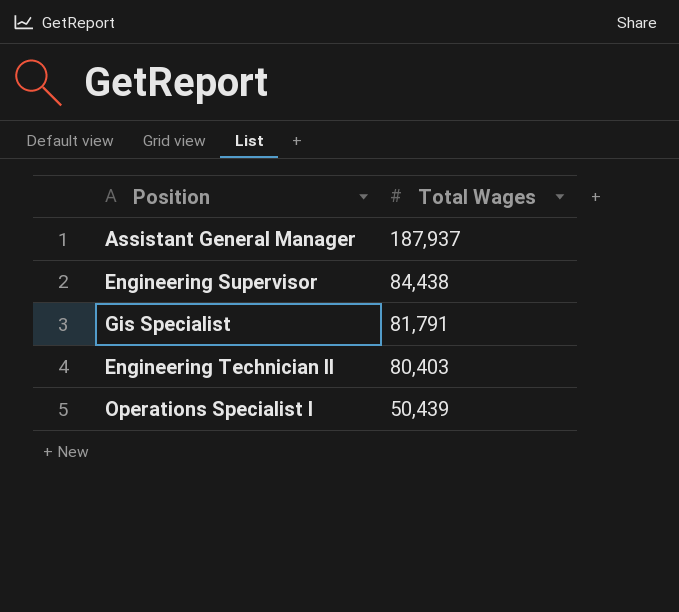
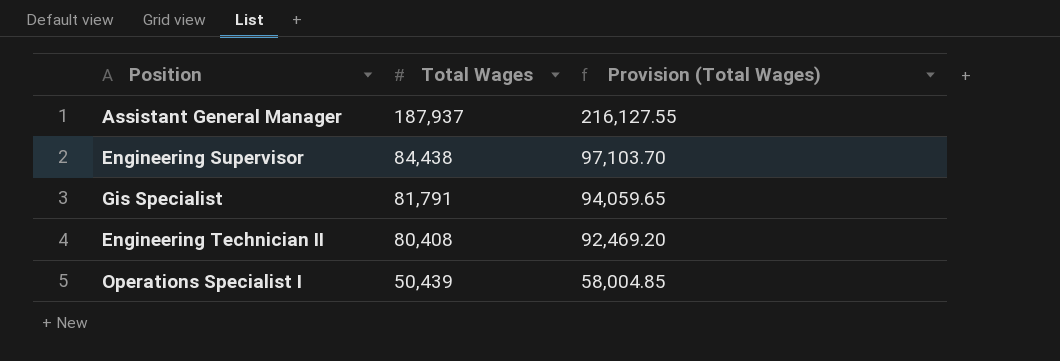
column Provision (Total Wages) | formula: none -> [Total Wages] * 1.15
Engineering Technician II | Total Wages: 80,403 -> 80,408

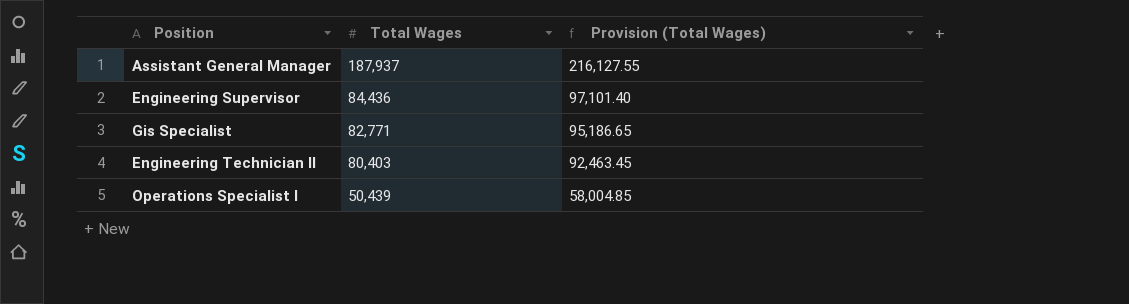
Engineering Supervisor | Total Wages: 84,438 -> 84,436
Engineering Supervisor | Provision (Total Wages): 97,103.70 -> 97,101.40
Gis Specialist | Total Wages: 81,791 -> 82,771
Gis Specialist | Provision (Total Wages): 94,059.65 -> 95,186.65
Engineering Technician II | Total Wages: 80,408 -> 80,403
Engineering Technician II | Provision (Total Wages): 92,469.20 -> 92,463.45

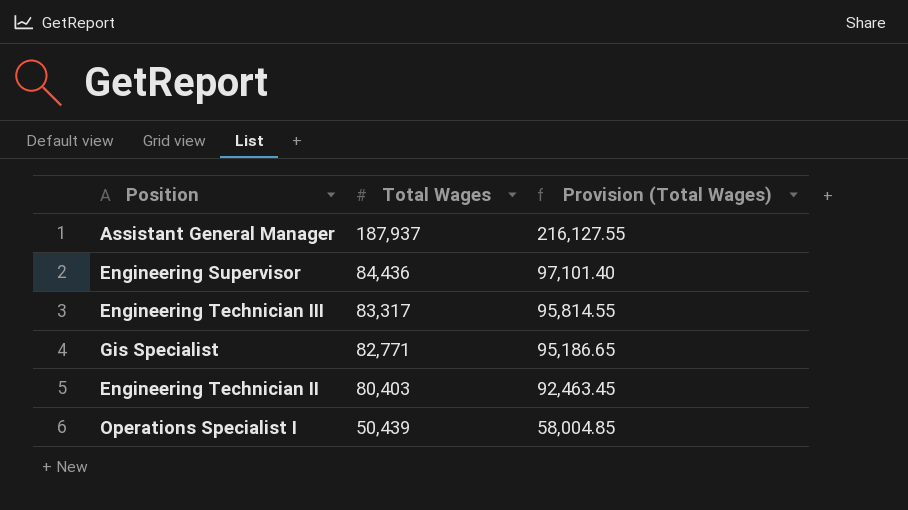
row Engineering Technician III: none -> 83,317 | 95,814.55

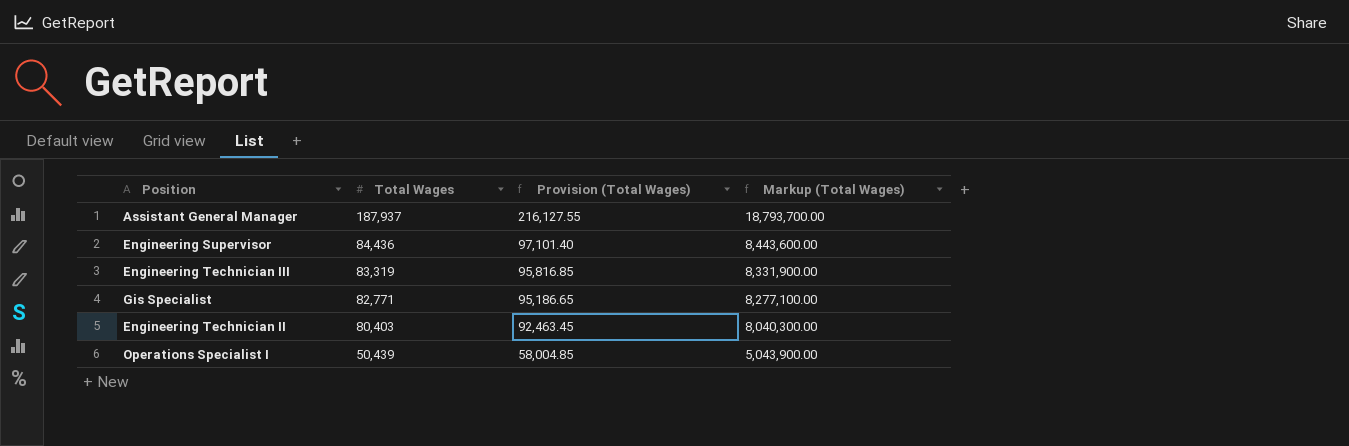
column Markup (Total Wages) | formula: none -> [Total Wages] * 100
Engineering Technician III | Total Wages: 83,317 -> 83,319
Engineering Technician III | Provision (Total Wages): 95,814.55 -> 95,816.85

